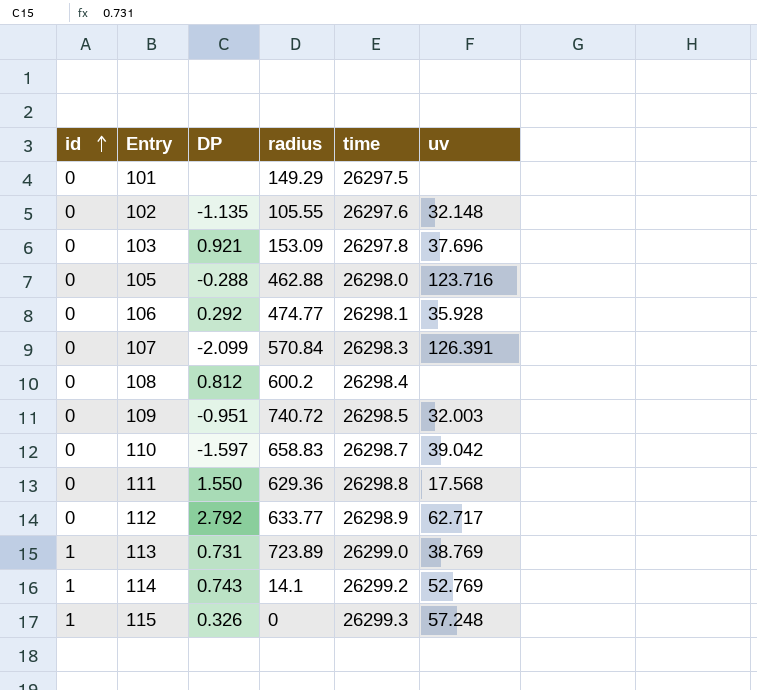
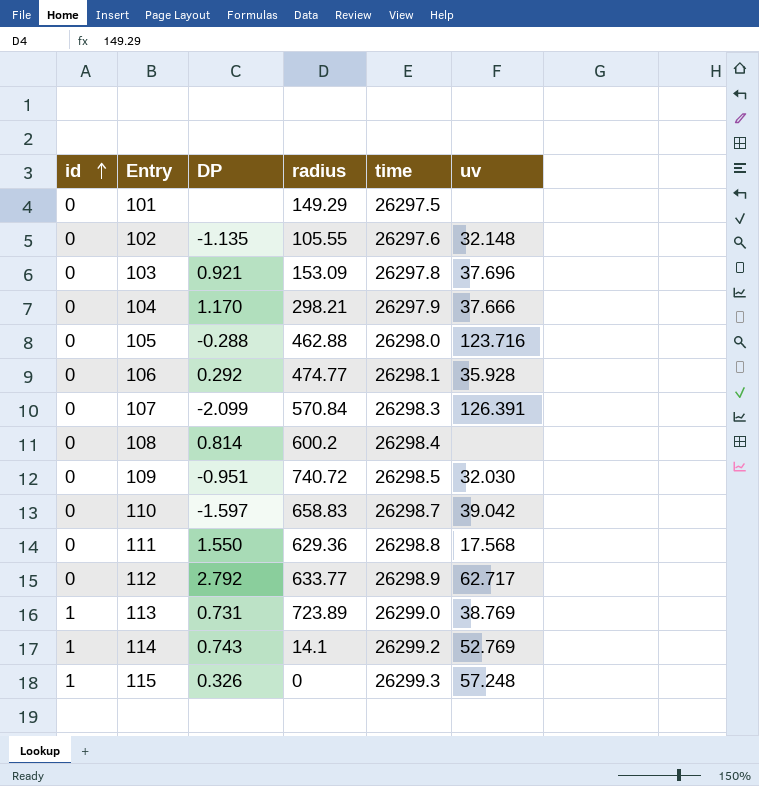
row 104: none -> 0 | 1.170 | 298.21 | 26297.9 | 37.666
108 | DP: 0.812 -> 0.814
109 | uv: 32.003 -> 32.030

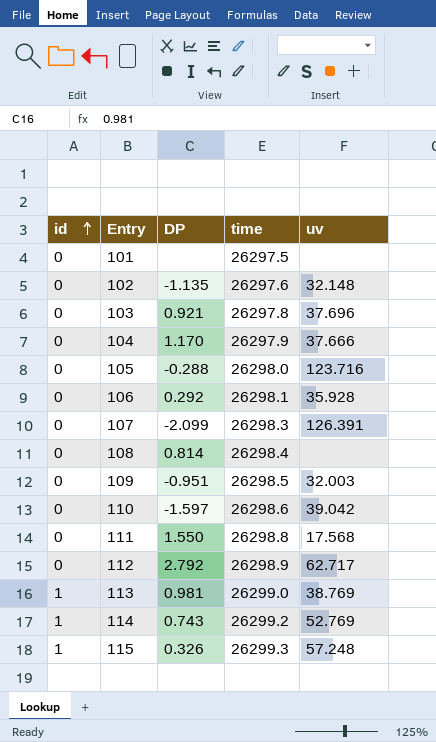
column radius | position: 4 -> none
109 | uv: 32.030 -> 32.003
110 | time: 26298.7 -> 26298.6
113 | DP: 0.731 -> 0.981

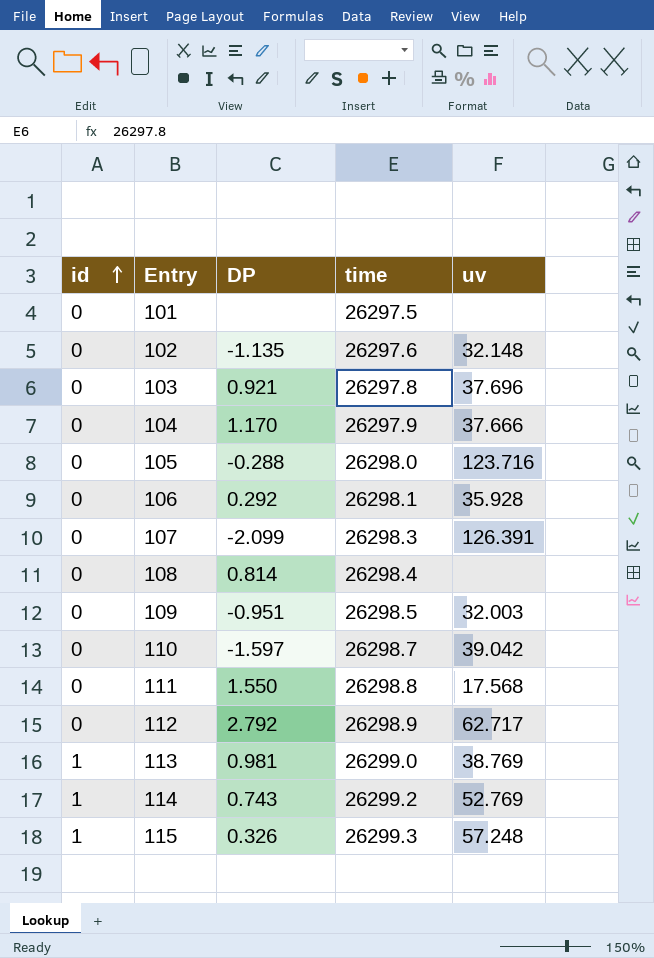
110 | time: 26298.6 -> 26298.7

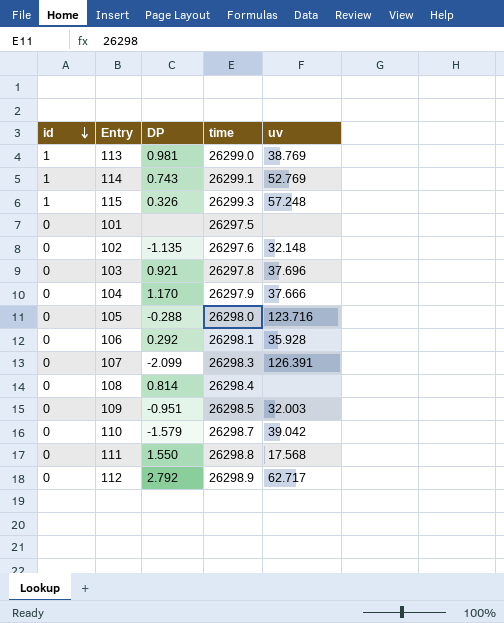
row order: id ascending -> id descending
114 | time: 26299.2 -> 26299.1
110 | DP: -1.597 -> -1.579

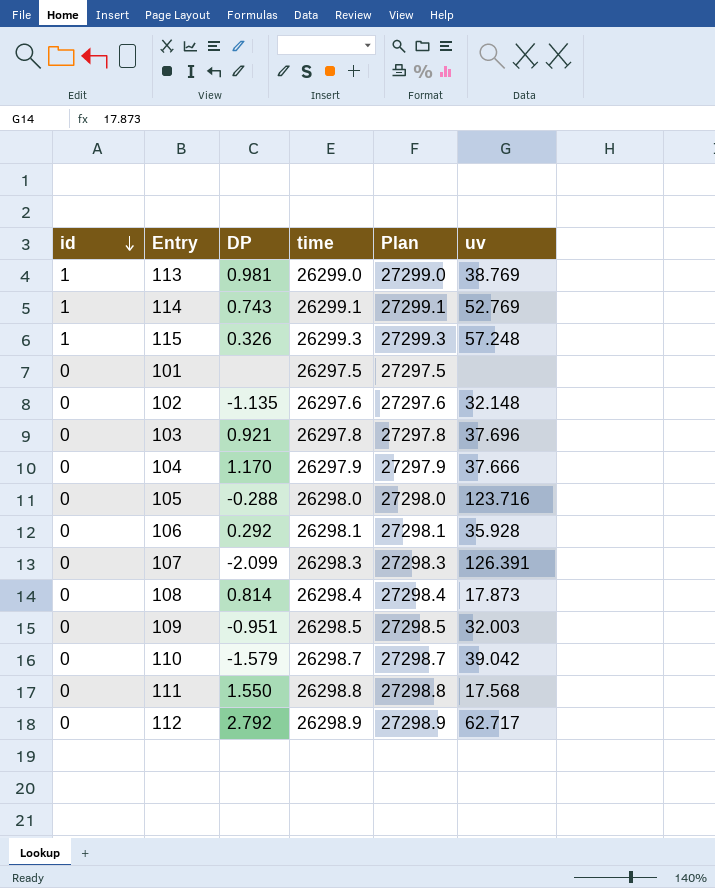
column Plan | formula: none -> [time] + 1000
108 | uv: none -> 17.873

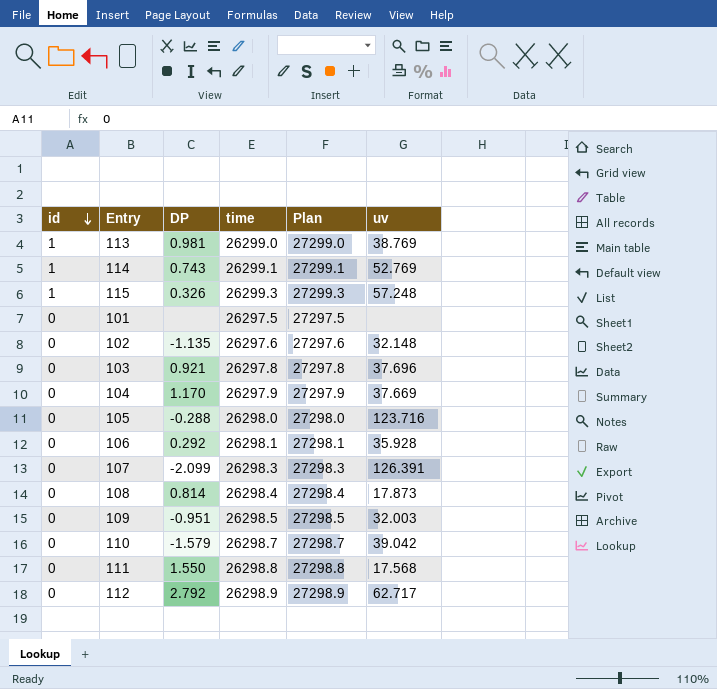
104 | uv: 37.666 -> 37.669

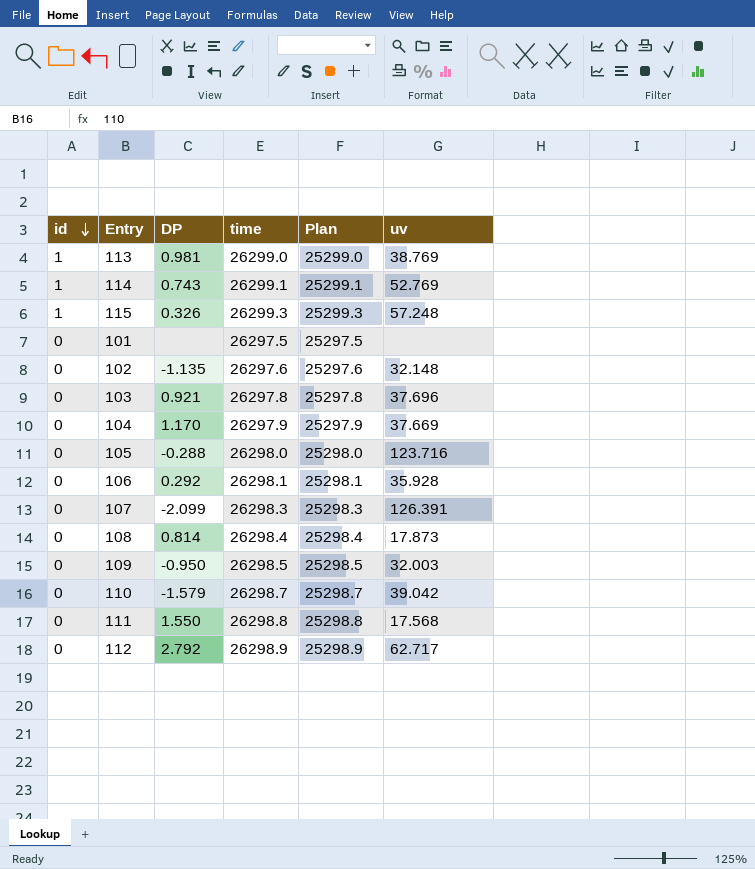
column Plan | formula: [time] + 1000 -> [time] - 1000
109 | DP: -0.951 -> -0.950

